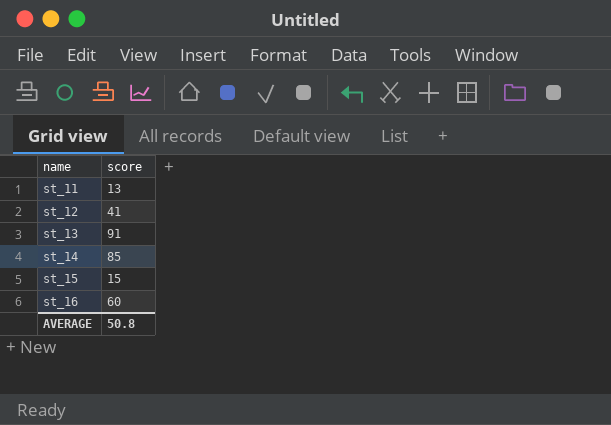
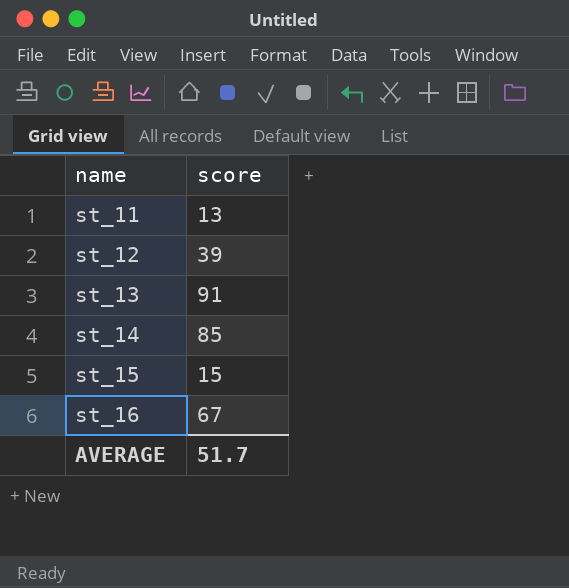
st_12 | score: 41 -> 39
st_16 | score: 60 -> 67
AVERAGE | score: 50.8 -> 51.7

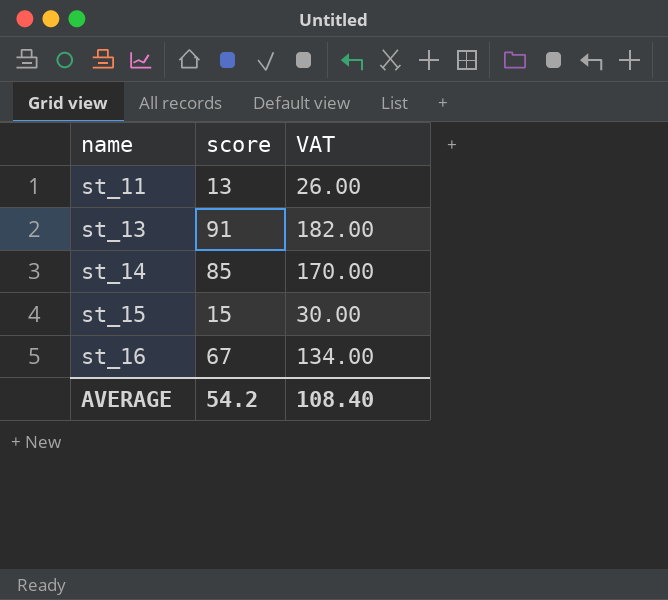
column VAT | formula: none -> [score] * 2
row st_12: 39 -> none
AVERAGE | score: 51.7 -> 54.2

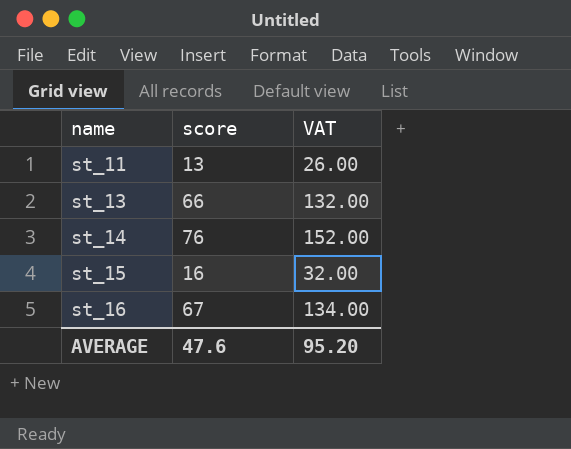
st_13 | score: 91 -> 66
st_13 | VAT: 182.00 -> 132.00
st_14 | score: 85 -> 76
st_14 | VAT: 170.00 -> 152.00
st_15 | score: 15 -> 16
st_15 | VAT: 30.00 -> 32.00
AVERAGE | score: 54.2 -> 47.6
AVERAGE | VAT: 108.40 -> 95.20

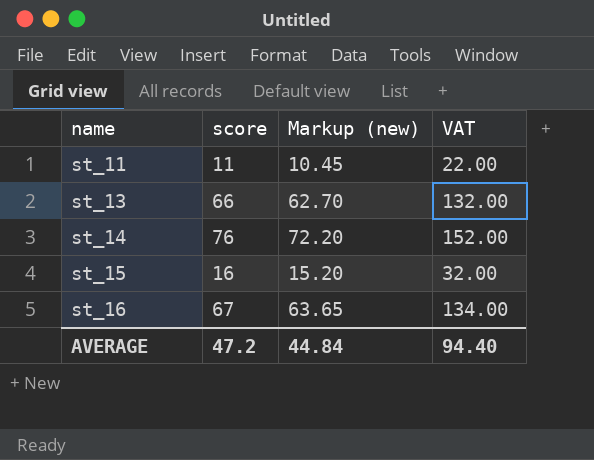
column Markup (new) | formula: none -> [score] * 0.95
st_11 | score: 13 -> 11
st_11 | VAT: 26.00 -> 22.00
AVERAGE | score: 47.6 -> 47.2
AVERAGE | VAT: 95.20 -> 94.40

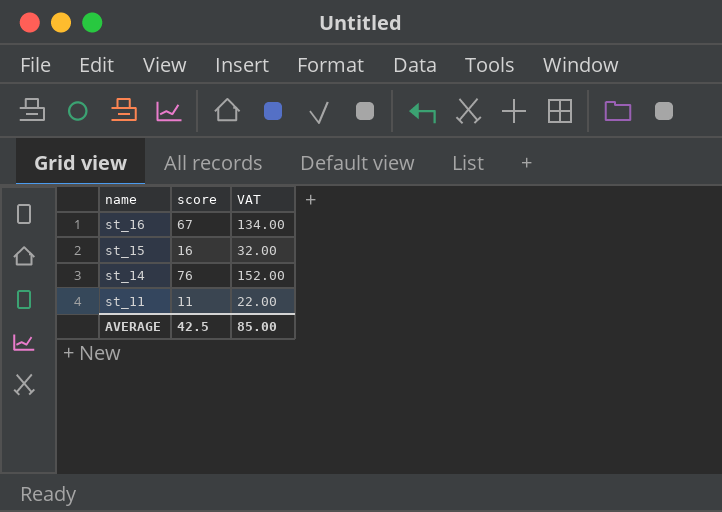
row order: name ascending -> name descending
column Markup (new) | formula: [score] * 0.95 -> none
row st_13: 66 | 62.70 | 132.00 -> none
AVERAGE | score: 47.2 -> 42.5
AVERAGE | VAT: 94.40 -> 85.00

